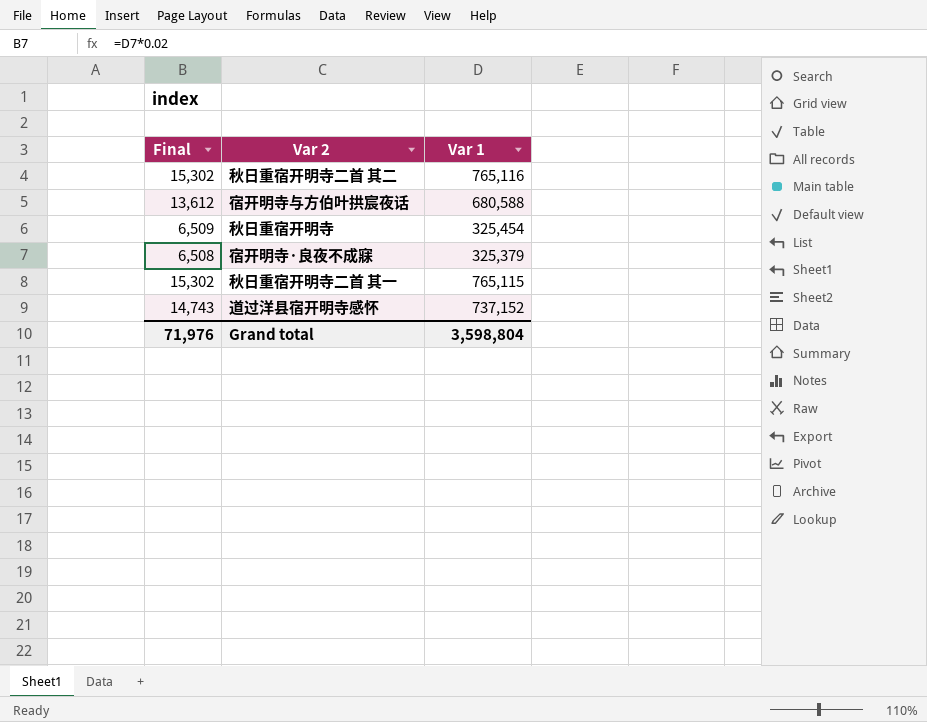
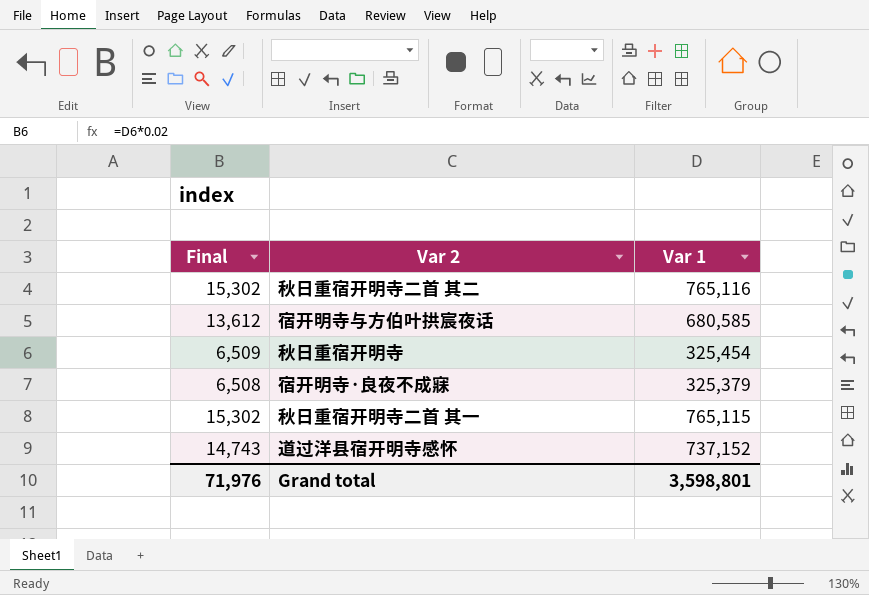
宿开明寺与方伯叶拱宸夜话 | Var 1: 680,588 -> 680,585
Grand total | Var 1: 3,598,804 -> 3,598,801

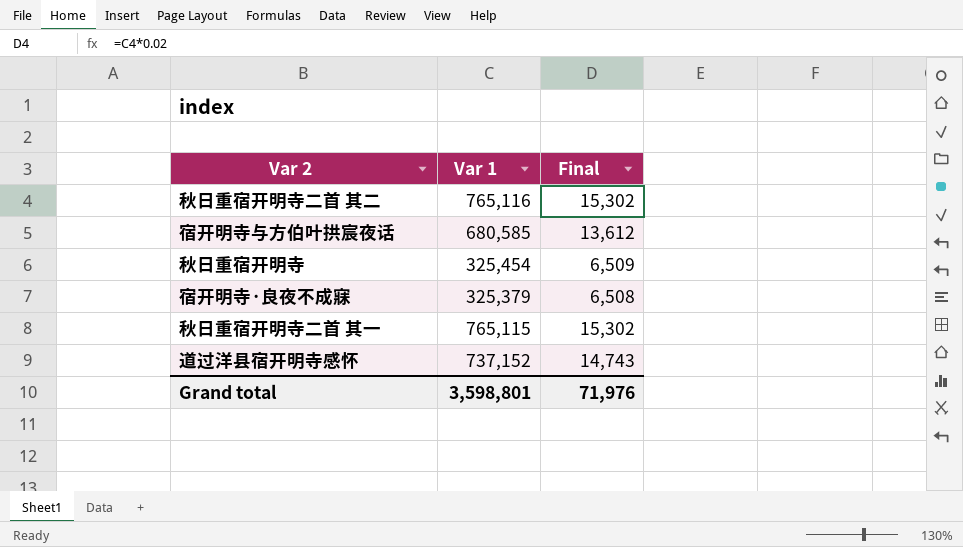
column Final | position: 1 -> 3

